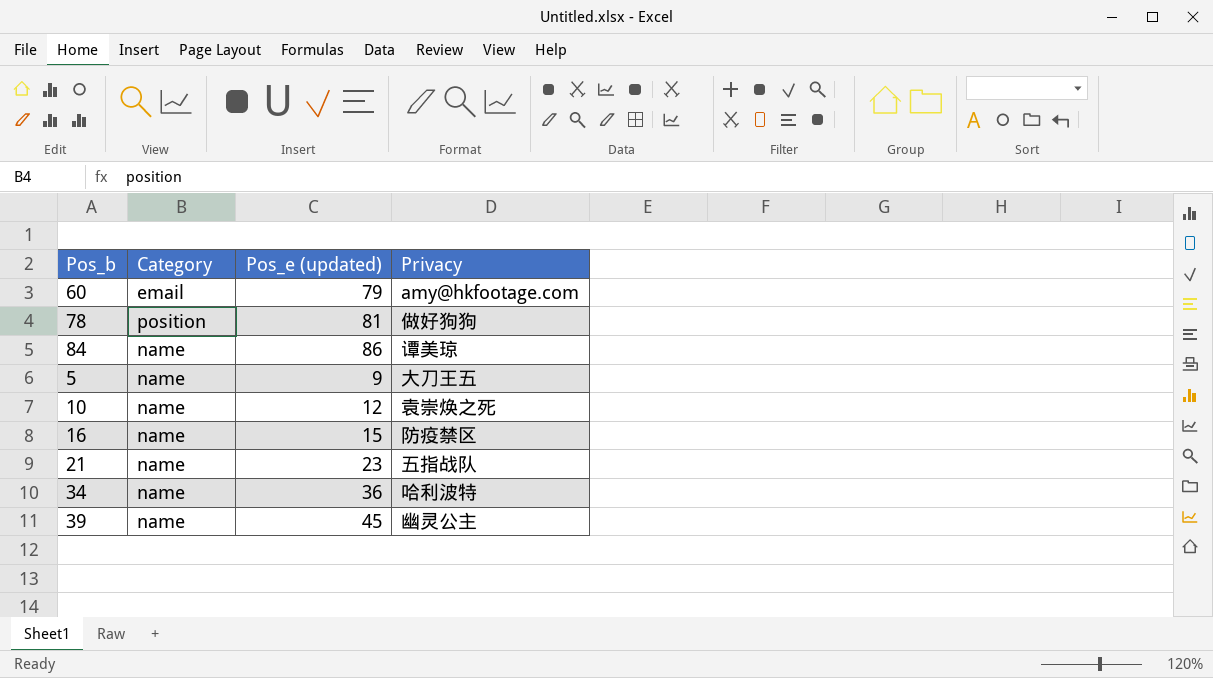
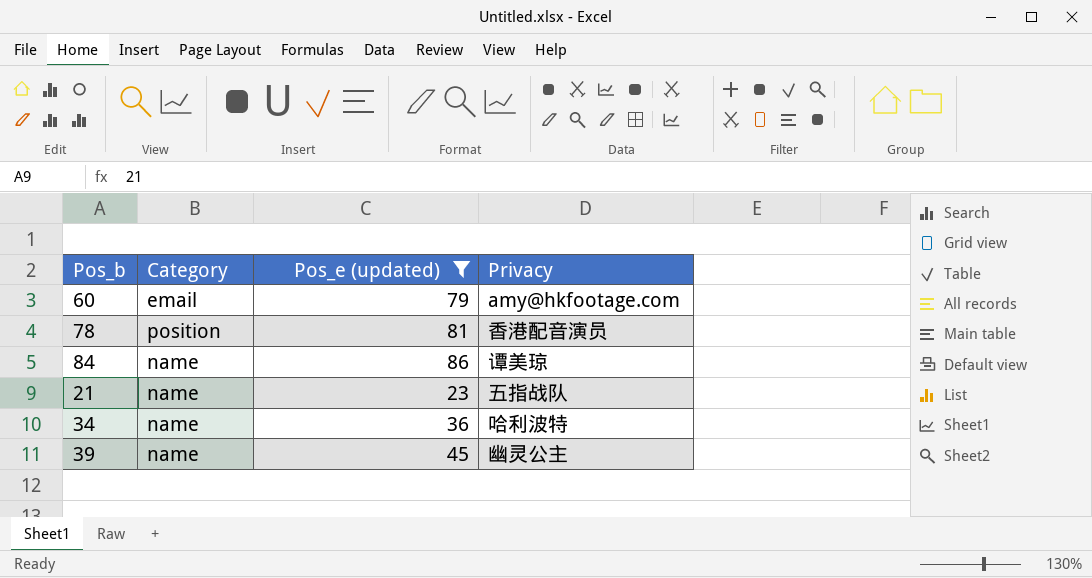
filter: none -> Pos_e (updated) >= 23
78 | Privacy: 做好狗狗 -> 香港配音演员

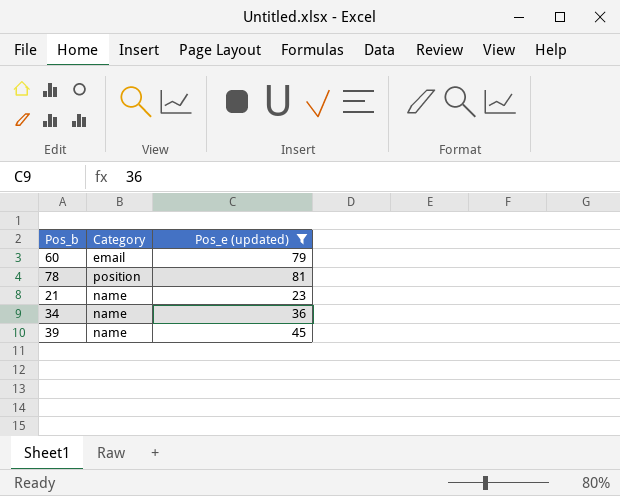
column Privacy | position: 4 -> none
row 84: name | 86 | 谭美琼 -> none

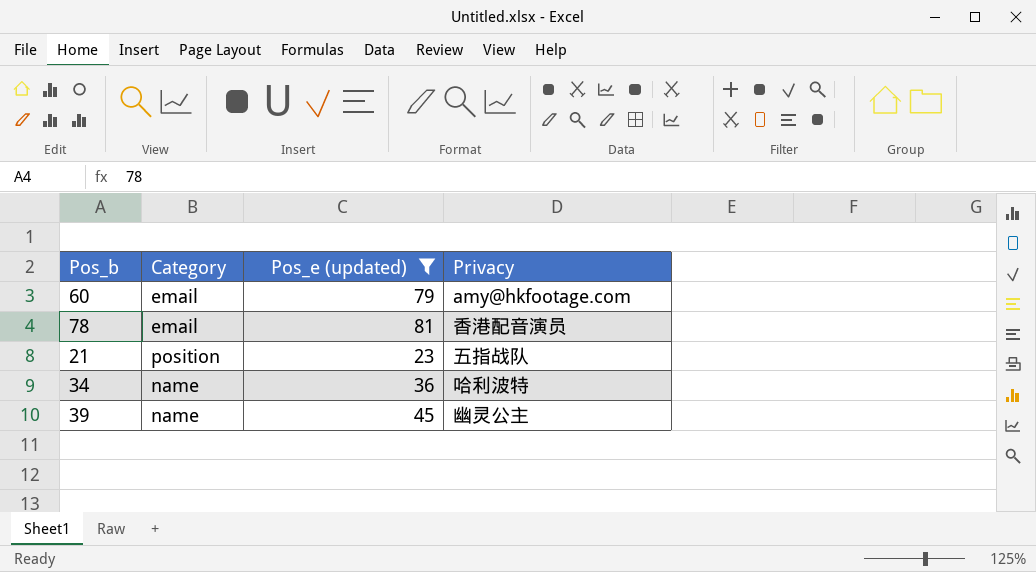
column Privacy | position: none -> 4
78 | Category: position -> email
21 | Category: name -> position

